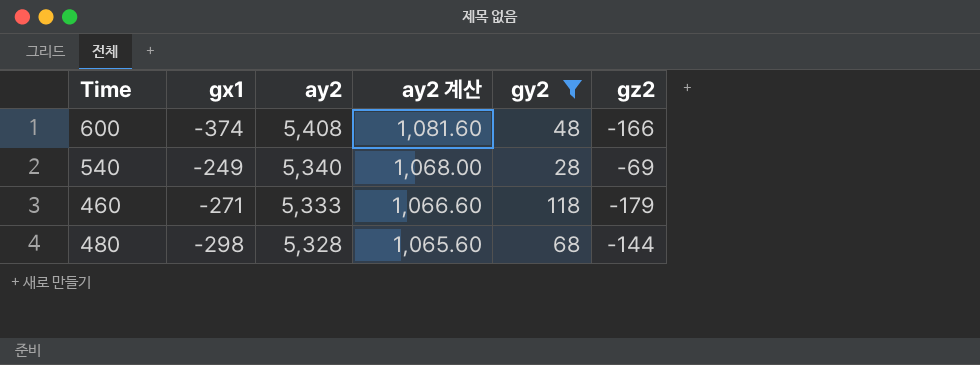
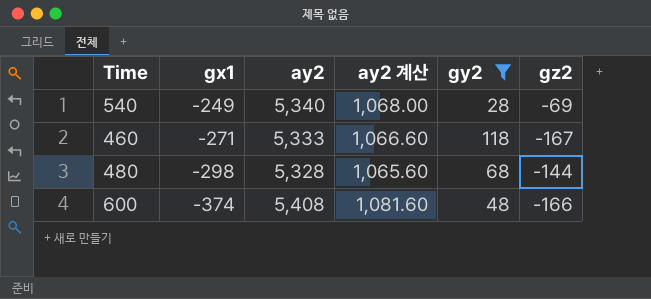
row order: ay2 descending -> gx1 descending
460 | gz2: -179 -> -167

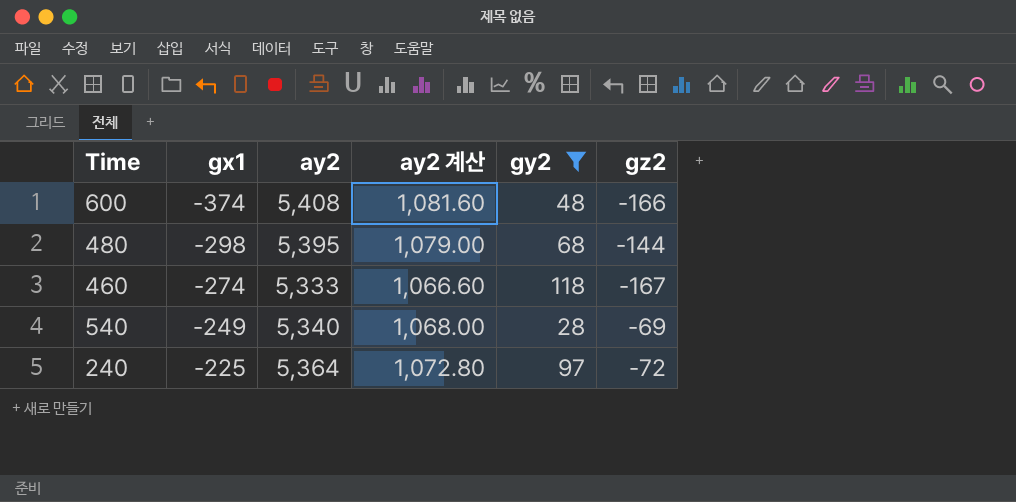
row order: gx1 descending -> gx1 ascending
480 | ay2: 5,328 -> 5,395
480 | ay2 계산: 1,065.60 -> 1,079.00
460 | gx1: -271 -> -274
row 240: none -> -225 | 5,364 | 1,072.80 | 97 | -72

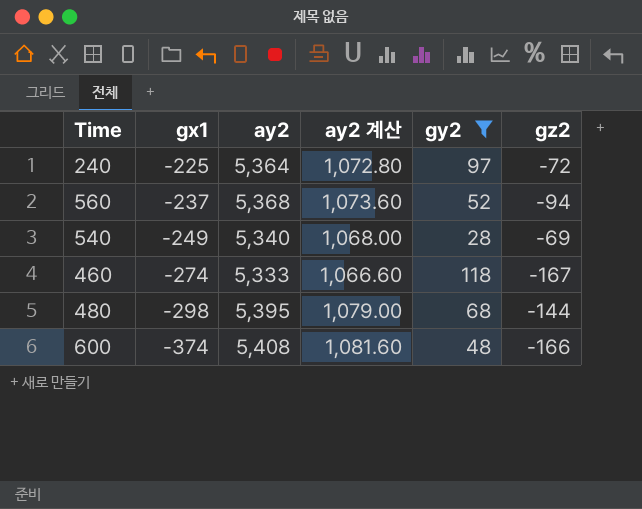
row order: gx1 ascending -> gx1 descending
row 560: none -> -237 | 5,368 | 1,073.60 | 52 | -94

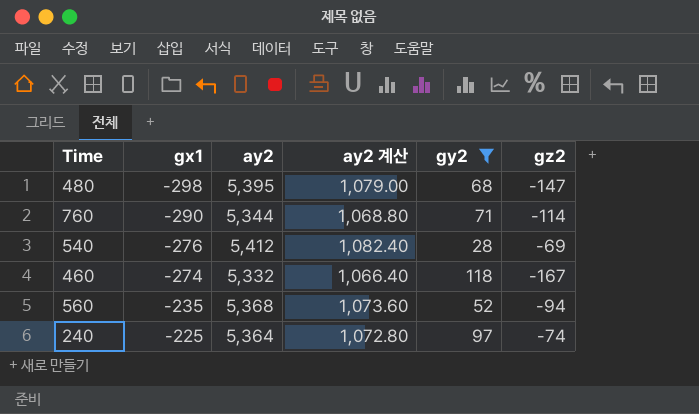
row order: gx1 descending -> gx1 ascending
row 600: -374 | 5,408 | 1,081.60 | 48 | -166 -> none
480 | gz2: -144 -> -147
row 760: none -> -290 | 5,344 | 1,068.80 | 71 | -114
540 | gx1: -249 -> -276
540 | ay2: 5,340 -> 5,412
540 | ay2 계산: 1,068.00 -> 1,082.40
460 | ay2: 5,333 -> 5,332
460 | ay2 계산: 1,066.60 -> 1,066.40
560 | gx1: -237 -> -235
240 | gz2: -72 -> -74

